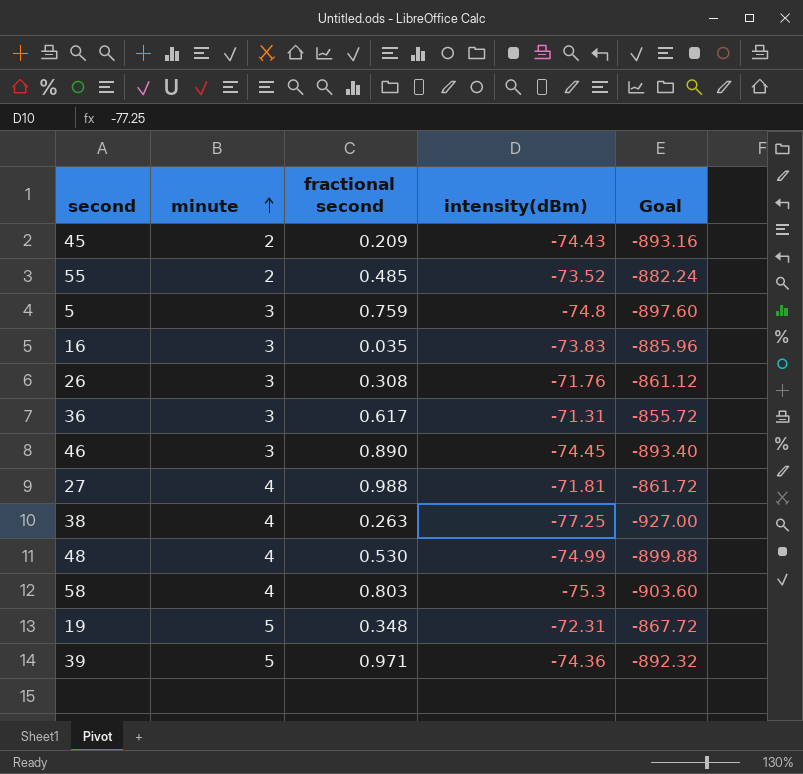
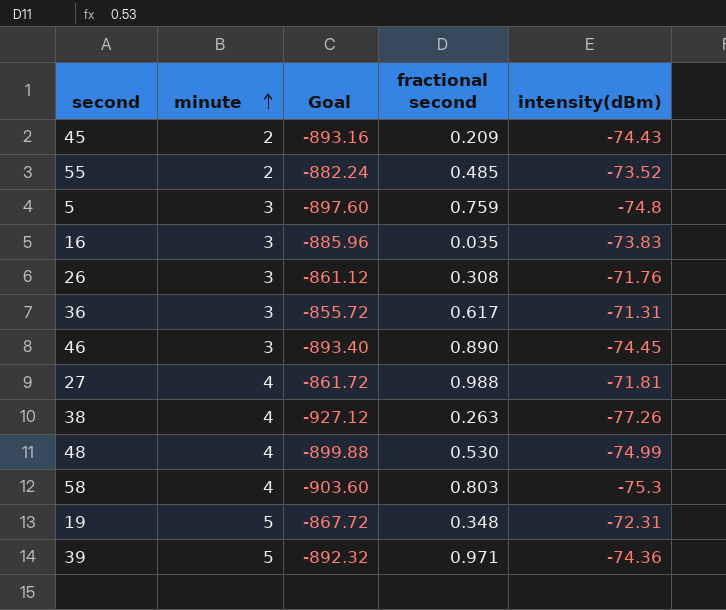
column Goal | position: 5 -> 3
38 | Goal: -927.00 -> -927.12
38 | intensity(dBm): -77.25 -> -77.26

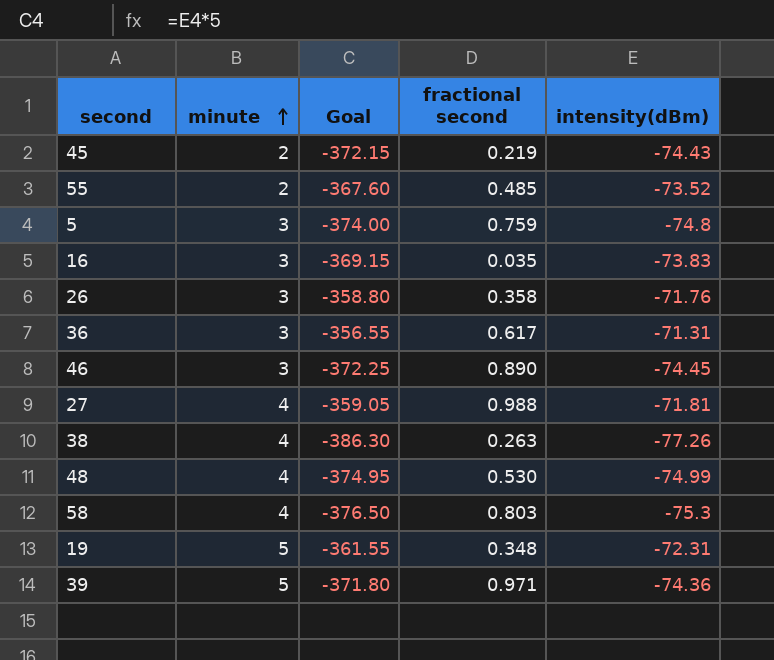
column Goal | formula: [intensity(dBm)] * 12 -> [intensity(dBm)] * 5
45 | fractional second: 0.209 -> 0.219
26 | fractional second: 0.308 -> 0.358

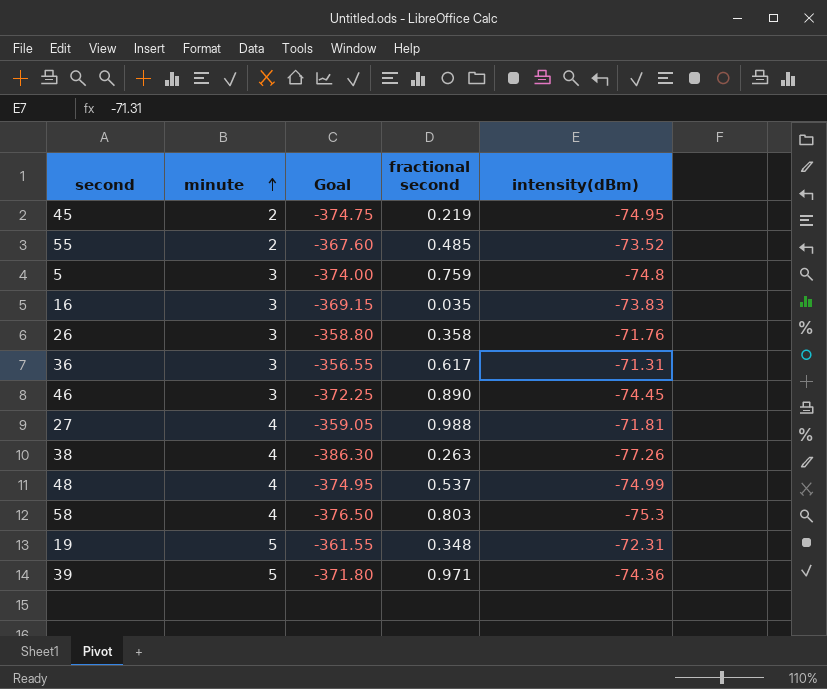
45 | Goal: -372.15 -> -374.75
45 | intensity(dBm): -74.43 -> -74.95
48 | fractional second: 0.530 -> 0.537

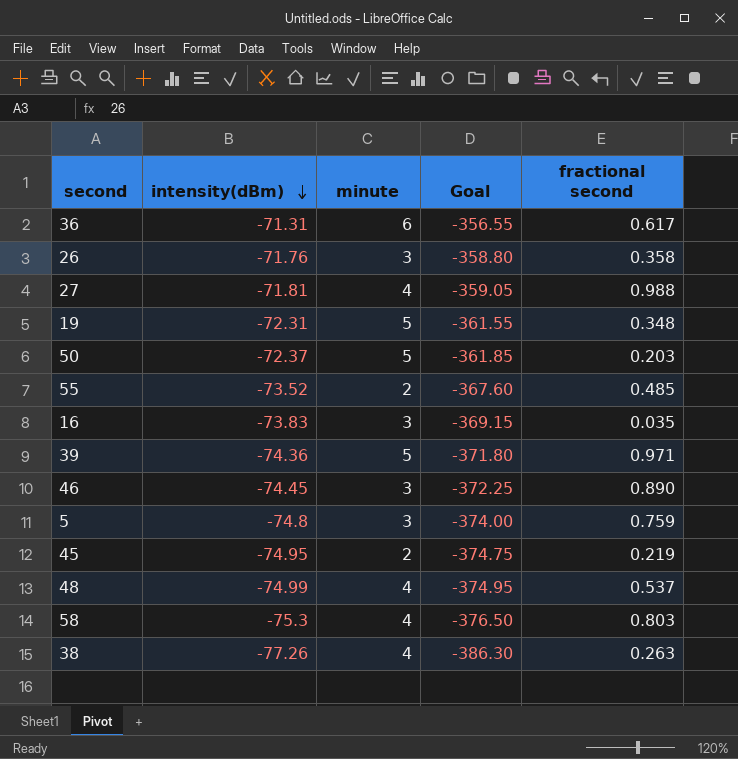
row order: minute ascending -> intensity(dBm) descending
column intensity(dBm) | position: 5 -> 2
36 | minute: 3 -> 6
row 50: none -> -72.37 | 5 | -361.85 | 0.203

